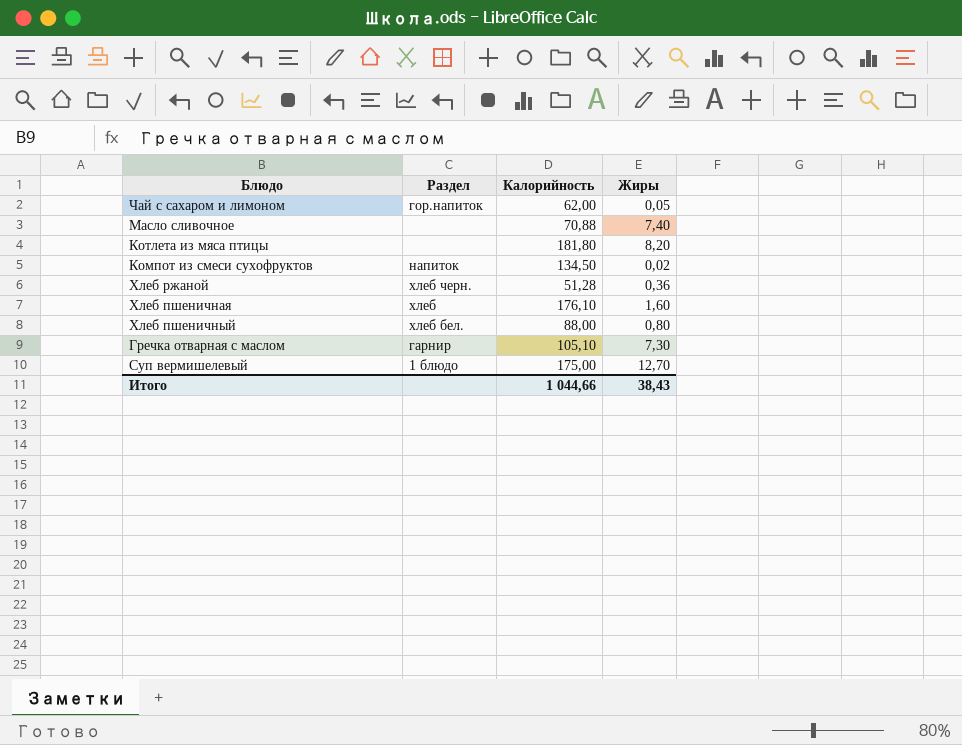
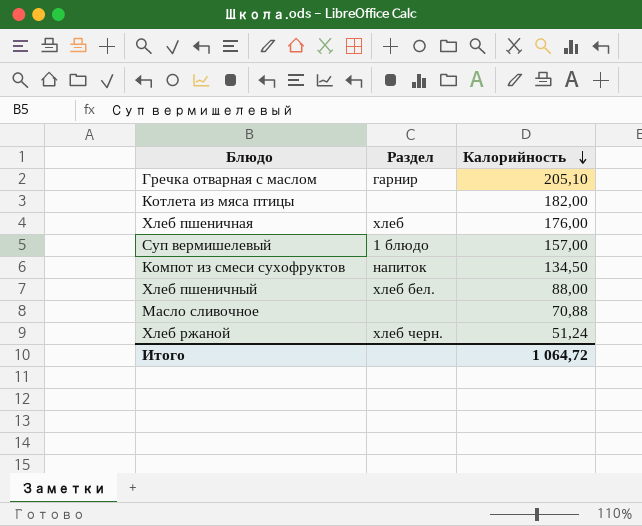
row order: none -> Калорийность descending
column Жиры | position: 4 -> none
row Чай с сахаром и лимоном: гор.напиток | 62,00 | 0,05 -> none
Гречка отварная с маслом | Калорийность: 105,10 -> 205,10
Котлета из мяса птицы | Калорийность: 181,80 -> 182,00
Хлеб пшеничная | Калорийность: 176,10 -> 176,00
Суп вермишелевый | Калорийность: 175,00 -> 157,00
Хлеб ржаной | Калорийность: 51,28 -> 51,24
Итого | Калорийность: 1 044,66 -> 1 064,72

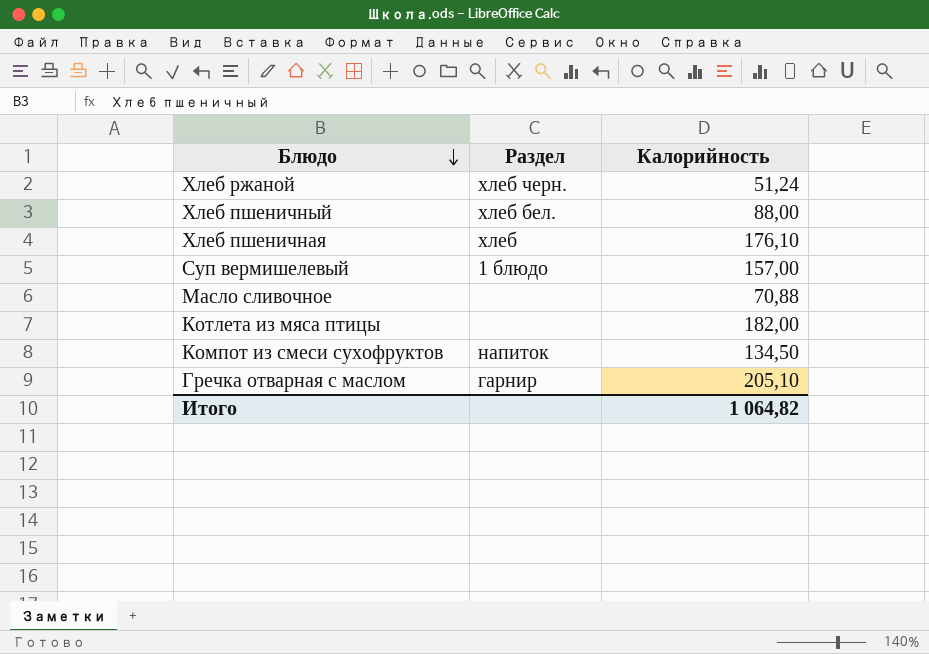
row order: Калорийность descending -> Блюдо descending
Хлеб пшеничная | Калорийность: 176,00 -> 176,10
Итого | Калорийность: 1 064,72 -> 1 064,82

